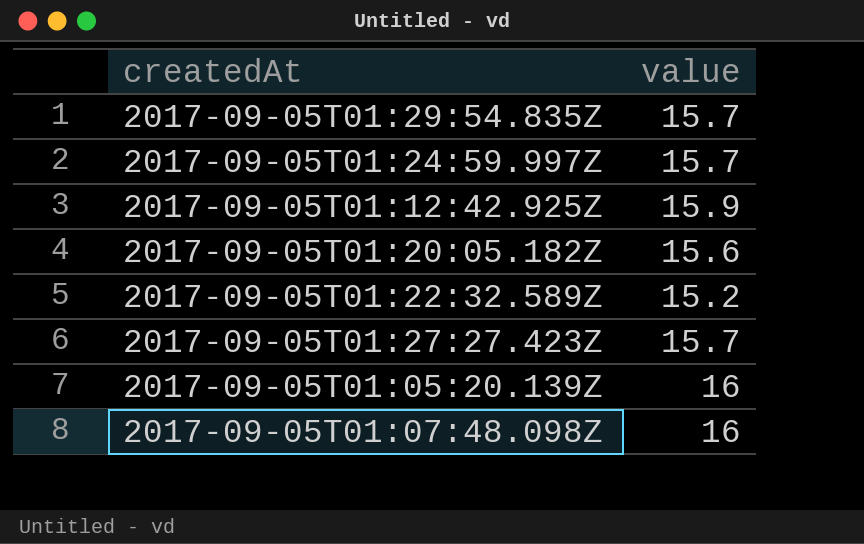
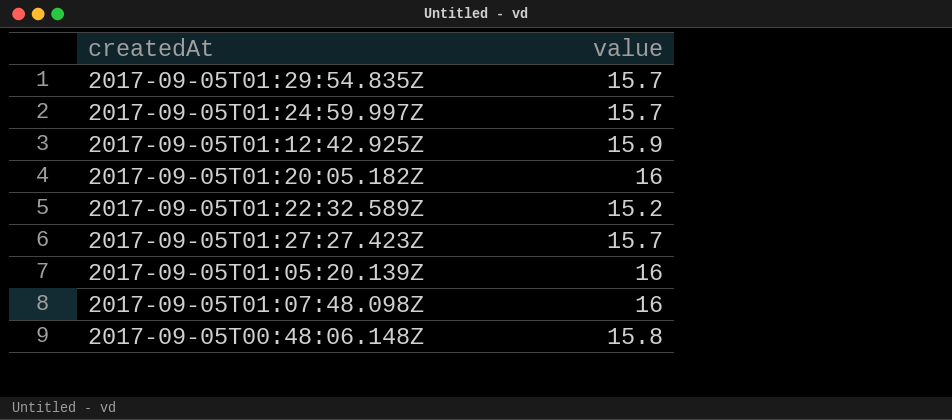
2017-09-05T01:20:05.182Z | value: 15.6 -> 16
row 2017-09-05T00:48:06.148Z: none -> 15.8

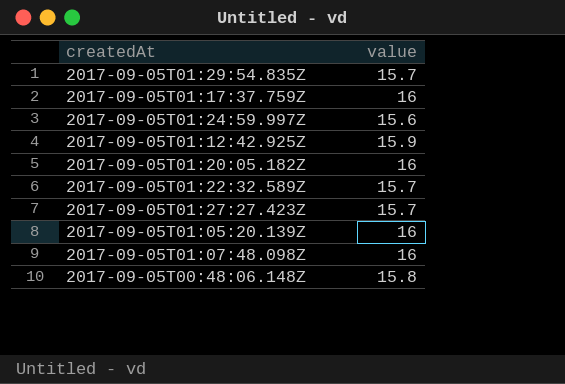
row 2017-09-05T01:17:37.759Z: none -> 16
2017-09-05T01:24:59.997Z | value: 15.7 -> 15.6
2017-09-05T01:22:32.589Z | value: 15.2 -> 15.7

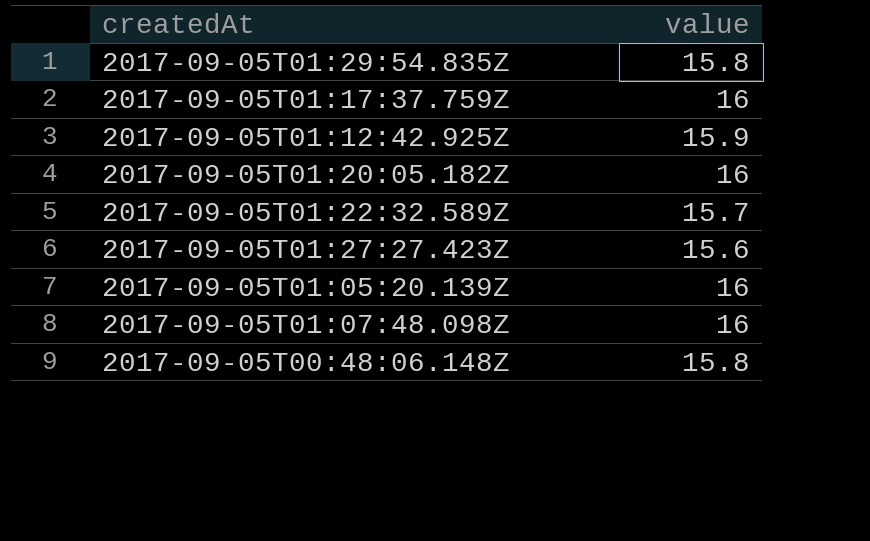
row 2017-09-05T01:24:59.997Z: 15.6 -> none
2017-09-05T01:29:54.835Z | value: 15.7 -> 15.8
2017-09-05T01:27:27.423Z | value: 15.7 -> 15.6

